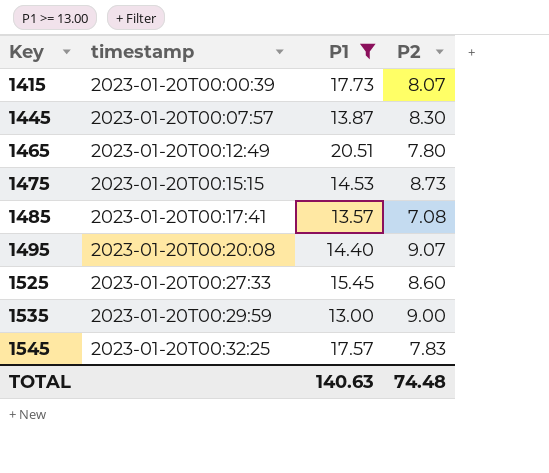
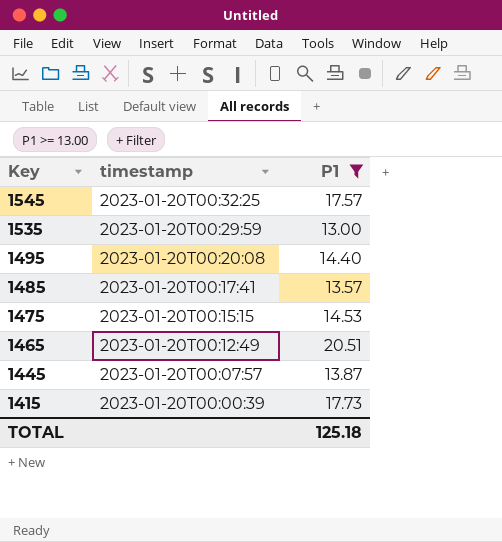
row order: Key ascending -> Key descending
column P2 | position: 4 -> none
row 1525: 2023-01-20T00:27:33 | 15.45 | 8.60 -> none
TOTAL | P1: 140.63 -> 125.18

